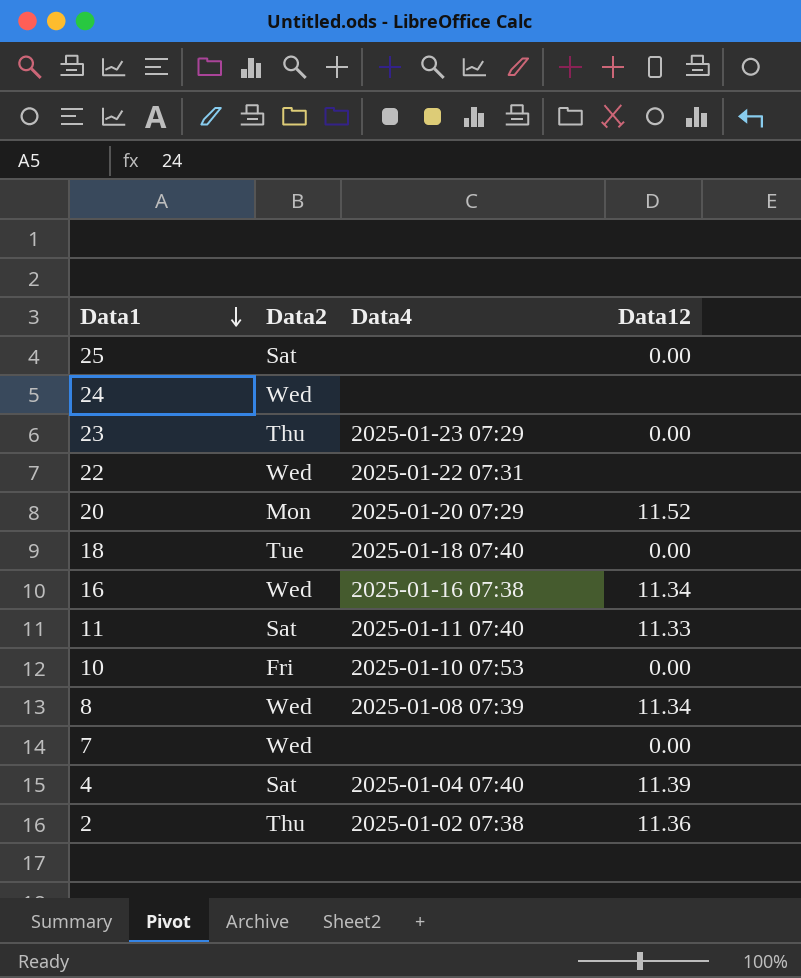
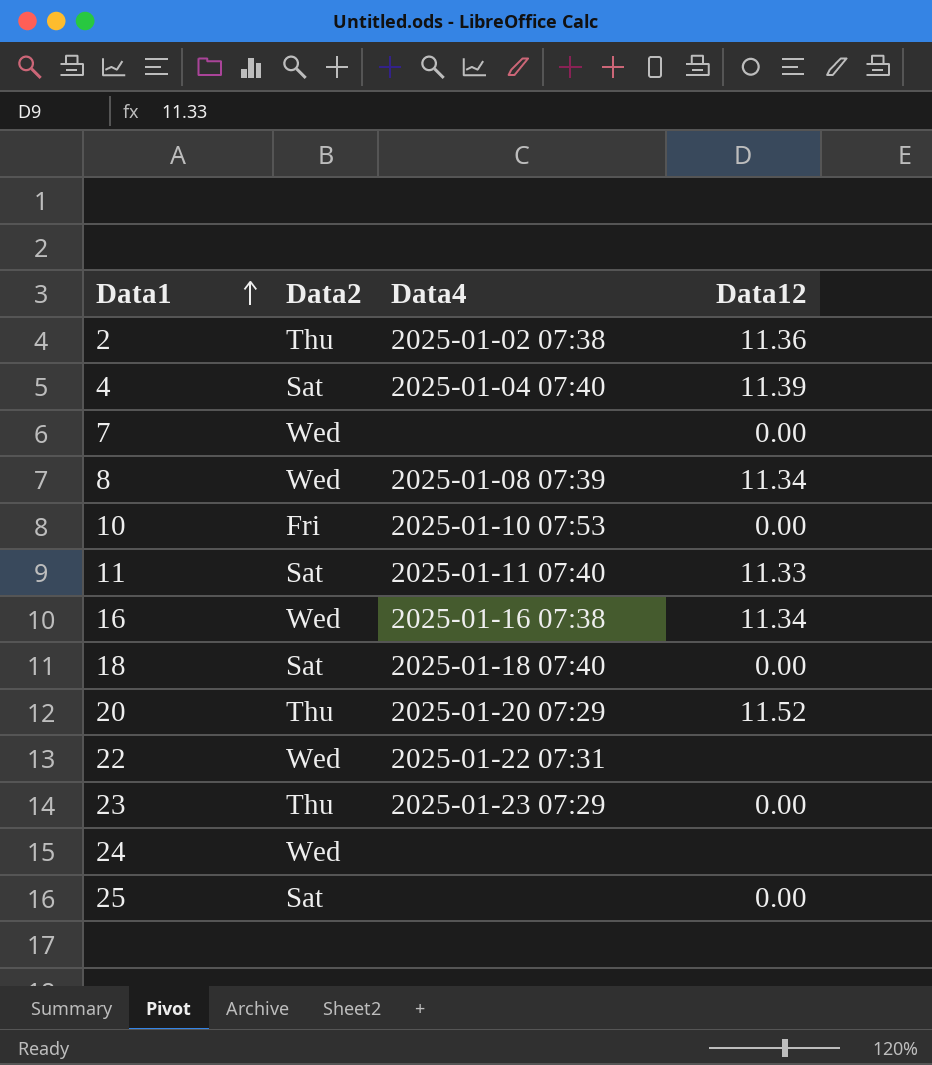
row order: Data1 descending -> Data1 ascending
18 | Data2: Tue -> Sat
20 | Data2: Mon -> Thu

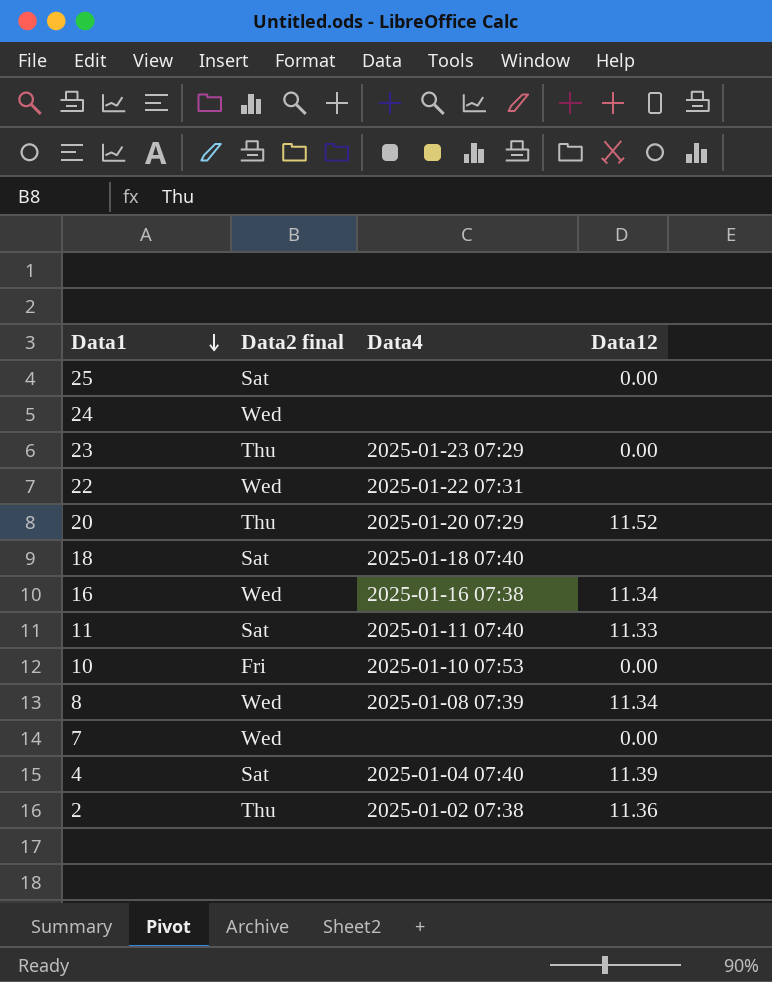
row order: Data1 ascending -> Data1 descending
column name: Data2 -> Data2 final
18 | Data12: 0.00 -> none

